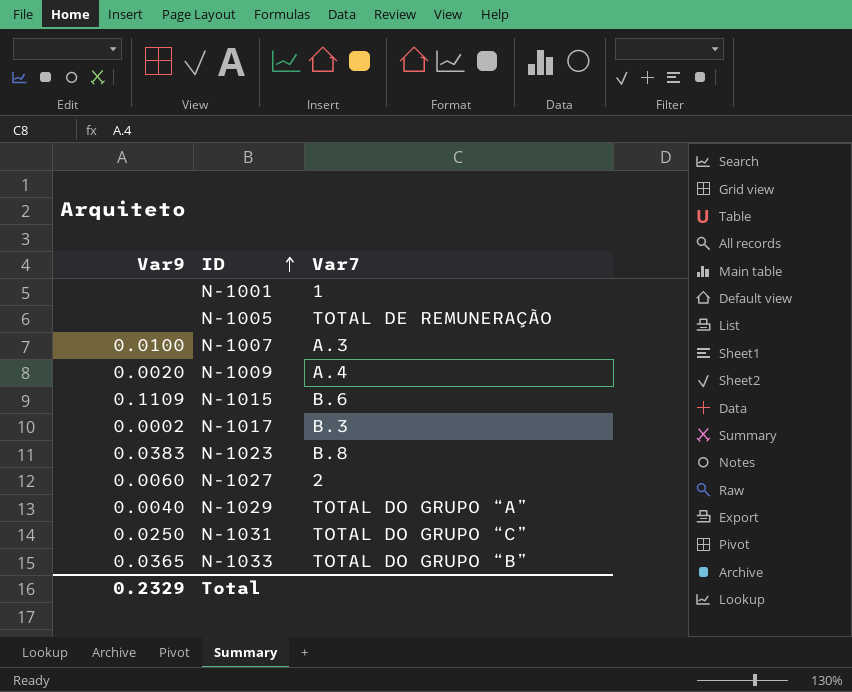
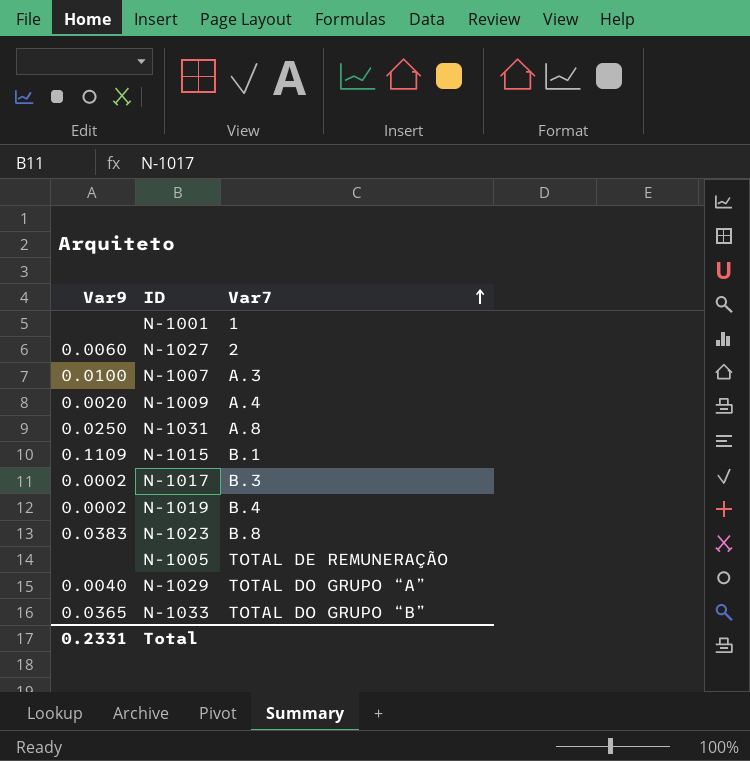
row order: ID ascending -> Var7 ascending
N-1031 | Var7: TOTAL DO GRUPO “C” -> A.8
N-1015 | Var7: B.6 -> B.1
row N-1019: none -> 0.0002 | B.4
Total | Var9: 0.2329 -> 0.2331

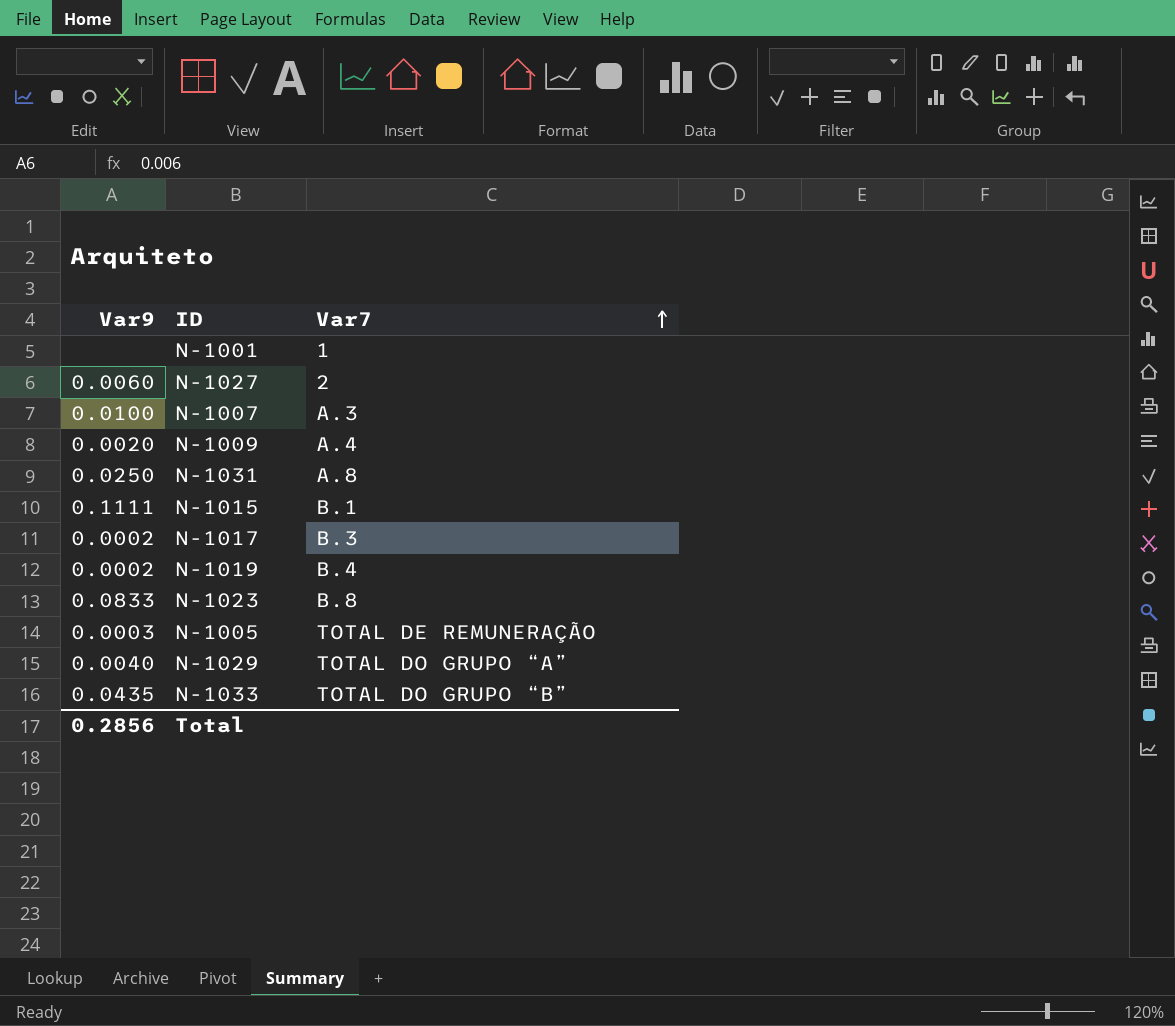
N-1015 | Var9: 0.1109 -> 0.1111
N-1023 | Var9: 0.0383 -> 0.0833
N-1005 | Var9: none -> 0.0003
N-1033 | Var9: 0.0365 -> 0.0435
Total | Var9: 0.2331 -> 0.2856

